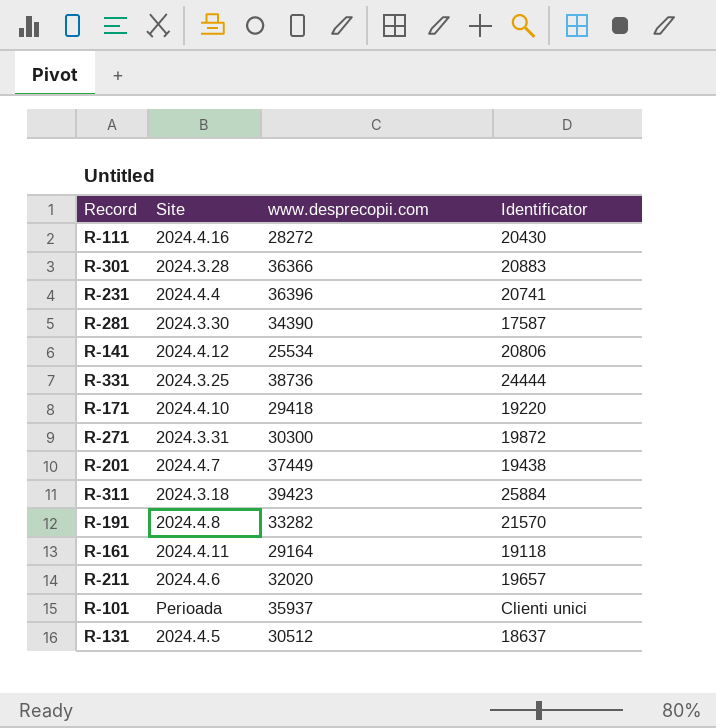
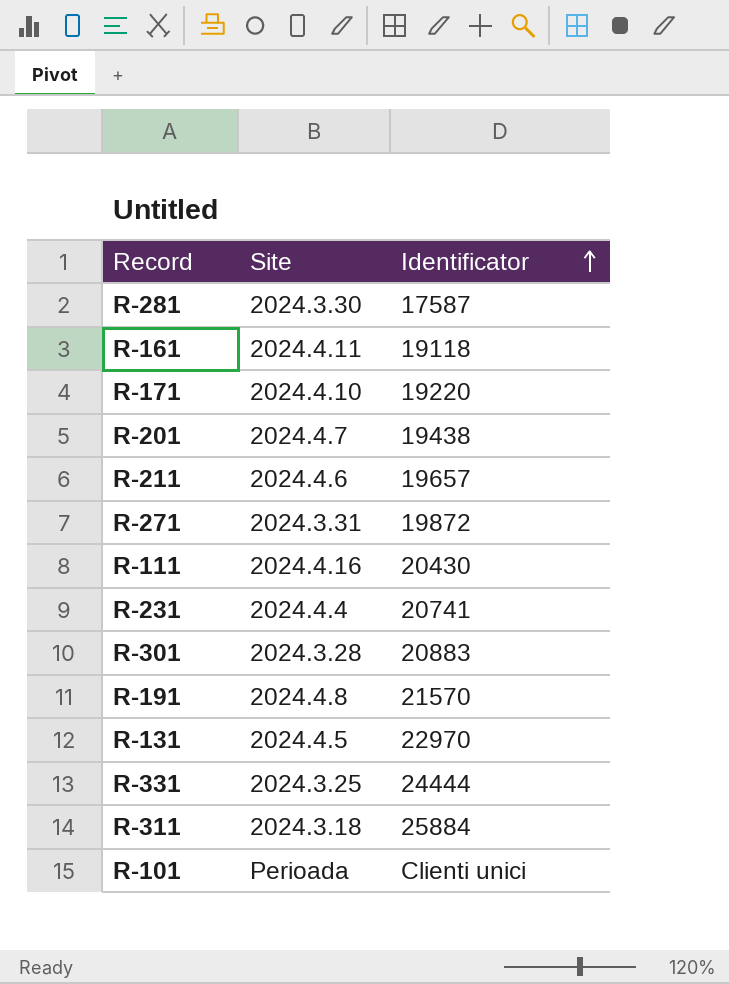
row order: none -> Identificator ascending
column www.desprecopii.com | position: 3 -> none
row R-141: 2024.4.12 | 25534 | 20806 -> none
R-131 | Identificator: 18637 -> 22970

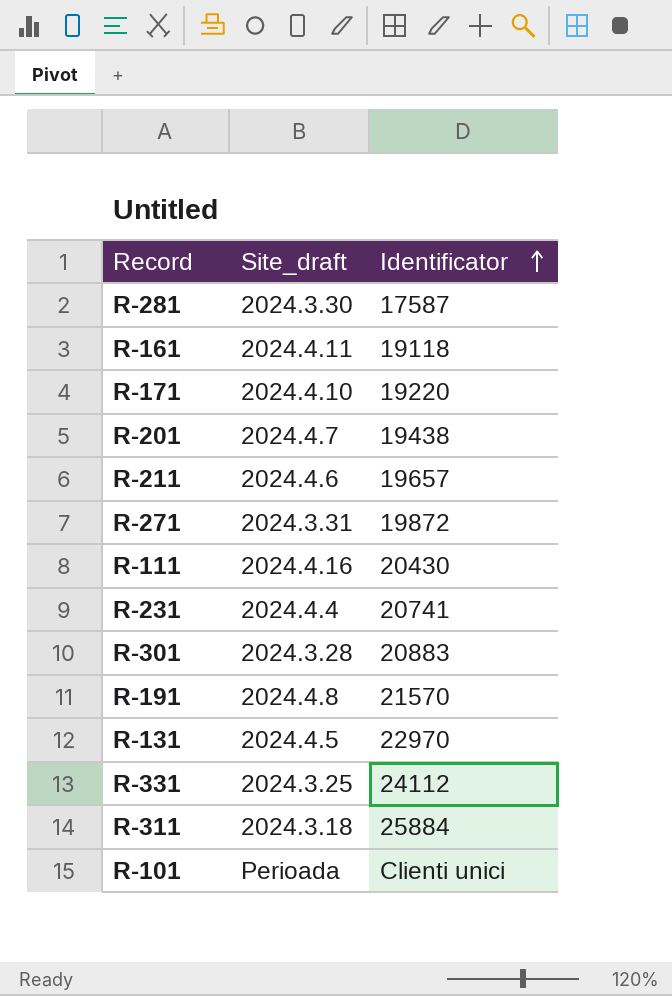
column name: Site -> Site_draft
R-331 | Identificator: 24444 -> 24112

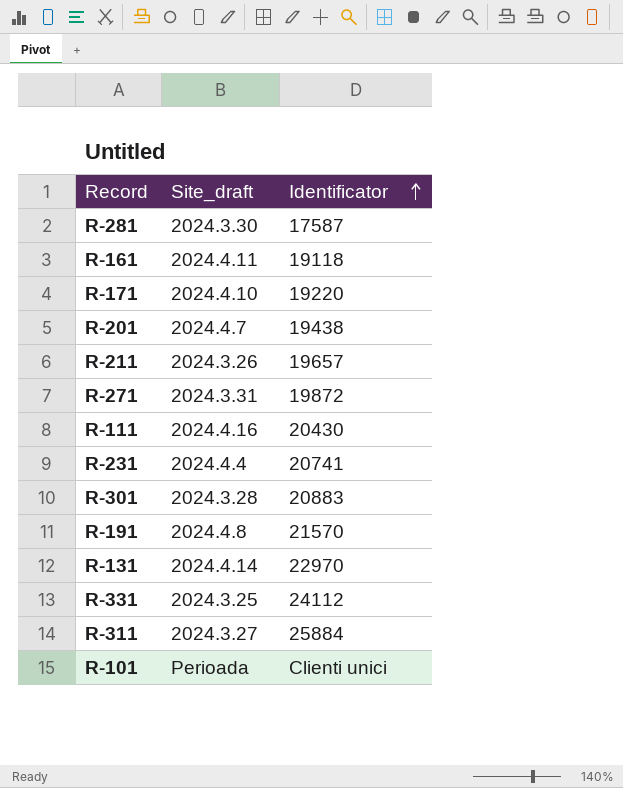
R-211 | Site_draft: 2024.4.6 -> 2024.3.26
R-131 | Site_draft: 2024.4.5 -> 2024.4.14
R-311 | Site_draft: 2024.3.18 -> 2024.3.27

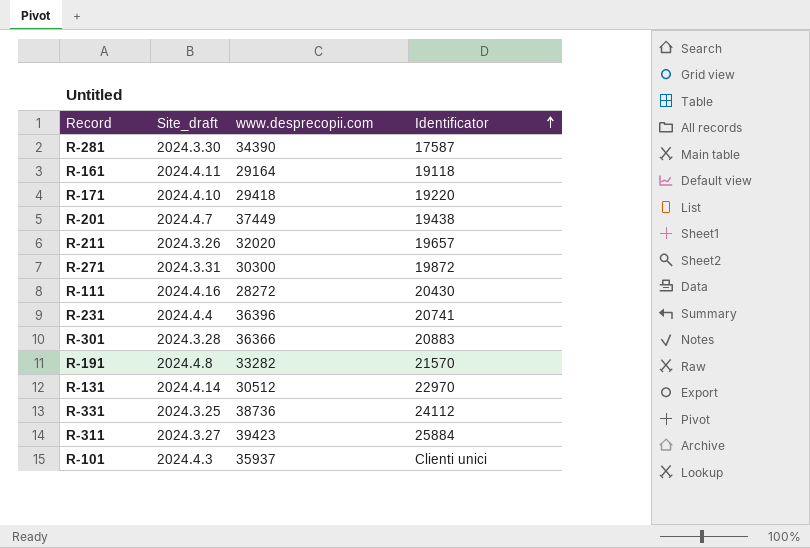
column www.desprecopii.com | position: none -> 3
R-101 | Site_draft: Perioada -> 2024.4.3

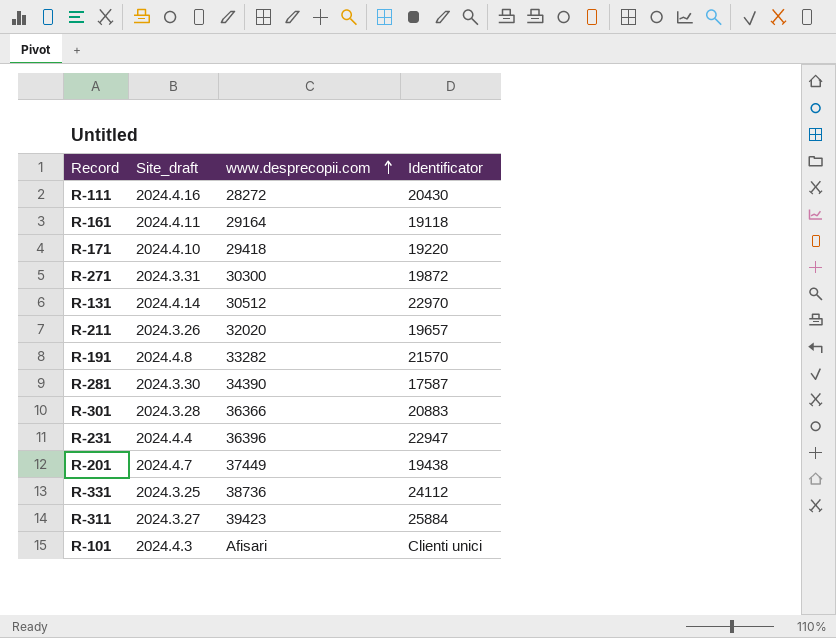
row order: Identificator ascending -> www.desprecopii.com ascending
R-231 | Identificator: 20741 -> 22947
R-101 | www.desprecopii.com: 35937 -> Afisari

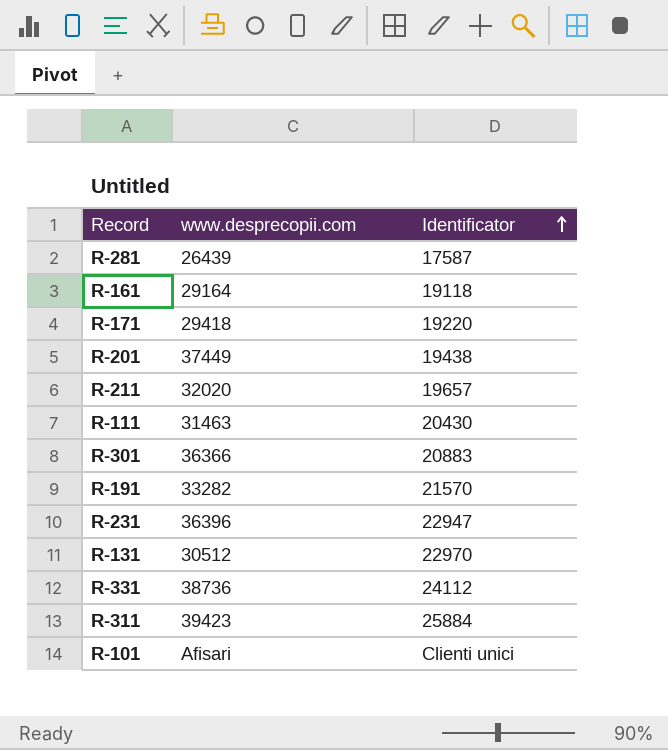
row order: www.desprecopii.com ascending -> Identificator ascending
column Site_draft | position: 2 -> none
row R-271: 2024.3.31 | 30300 | 19872 -> none
R-281 | www.desprecopii.com: 34390 -> 26439
R-111 | www.desprecopii.com: 28272 -> 31463

